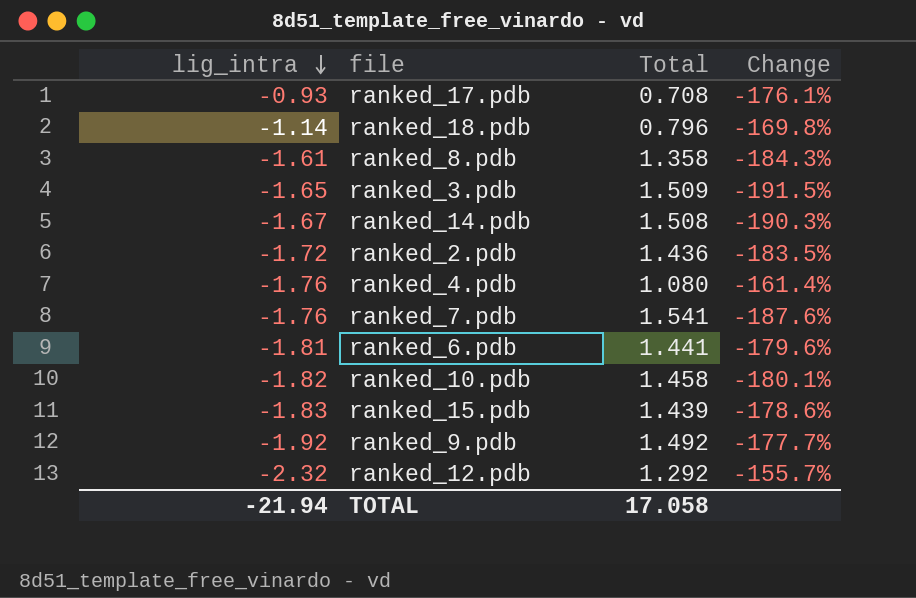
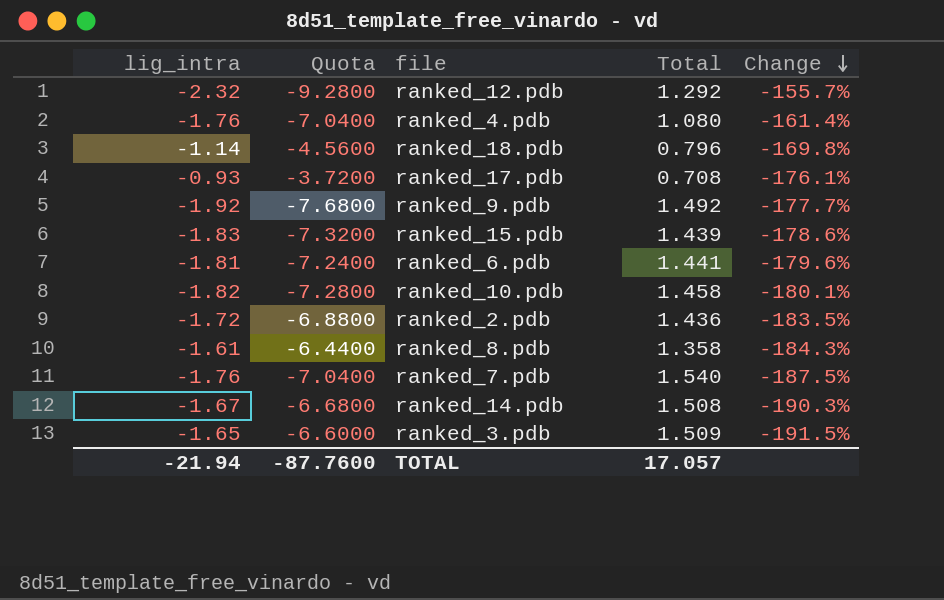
row order: lig_intra descending -> Change descending
column Quota | formula: none -> [lig_intra] * 4
ranked_7.pdb | Total: 1.541 -> 1.540
ranked_7.pdb | Change: -187.6% -> -187.5%
TOTAL | Total: 17.058 -> 17.057

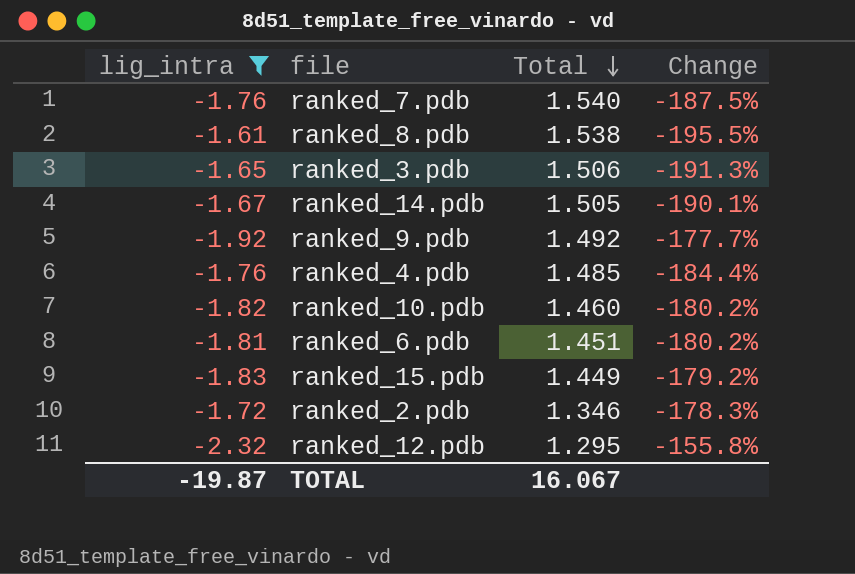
filter: none -> lig_intra <= -1.61
row order: Change descending -> Total descending
column Quota | formula: [lig_intra] * 4 -> none
ranked_8.pdb | Total: 1.358 -> 1.538
ranked_8.pdb | Change: -184.3% -> -195.5%
ranked_3.pdb | Total: 1.509 -> 1.506
ranked_3.pdb | Change: -191.5% -> -191.3%
ranked_14.pdb | Total: 1.508 -> 1.505
ranked_14.pdb | Change: -190.3% -> -190.1%
ranked_4.pdb | Total: 1.080 -> 1.485
ranked_4.pdb | Change: -161.4% -> -184.4%
ranked_10.pdb | Total: 1.458 -> 1.460
ranked_10.pdb | Change: -180.1% -> -180.2%
ranked_6.pdb | Total: 1.441 -> 1.451
ranked_6.pdb | Change: -179.6% -> -180.2%
ranked_15.pdb | Total: 1.439 -> 1.449
ranked_15.pdb | Change: -178.6% -> -179.2%
ranked_2.pdb | Total: 1.436 -> 1.346
ranked_2.pdb | Change: -183.5% -> -178.3%
ranked_12.pdb | Total: 1.292 -> 1.295
ranked_12.pdb | Change: -155.7% -> -155.8%
TOTAL | lig_intra: -21.94 -> -19.87
TOTAL | Total: 17.057 -> 16.067

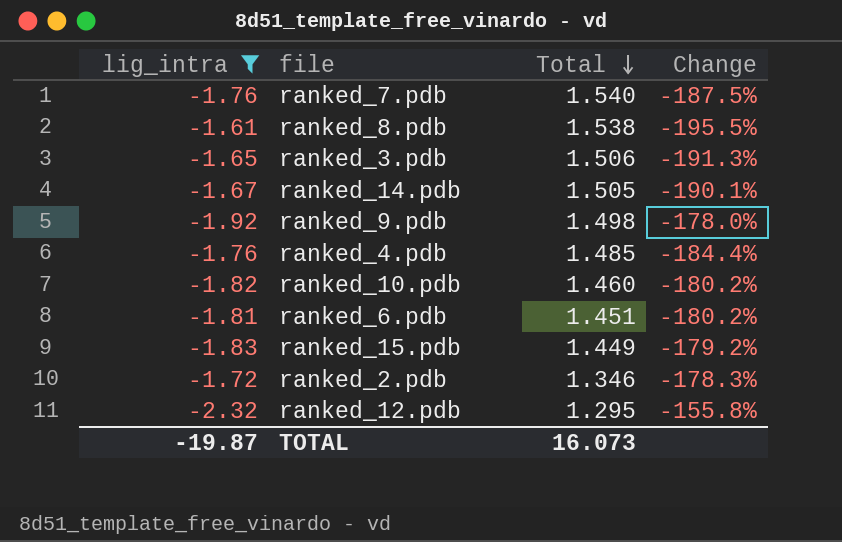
ranked_9.pdb | Total: 1.492 -> 1.498
ranked_9.pdb | Change: -177.7% -> -178.0%
TOTAL | Total: 16.067 -> 16.073

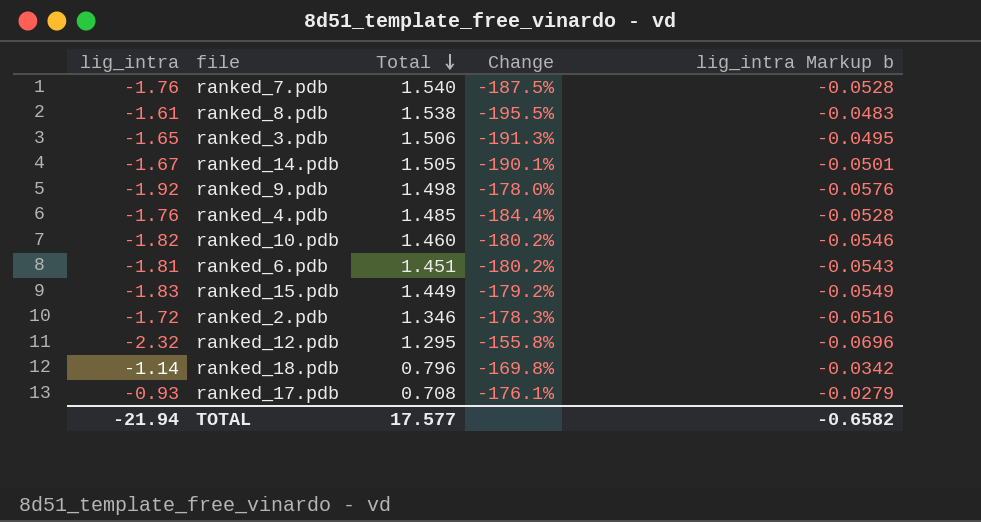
filter: lig_intra <= -1.61 -> none
column lig_intra Markup b | formula: none -> [lig_intra] * 0.03
TOTAL | lig_intra: -19.87 -> -21.94
TOTAL | Total: 16.073 -> 17.577

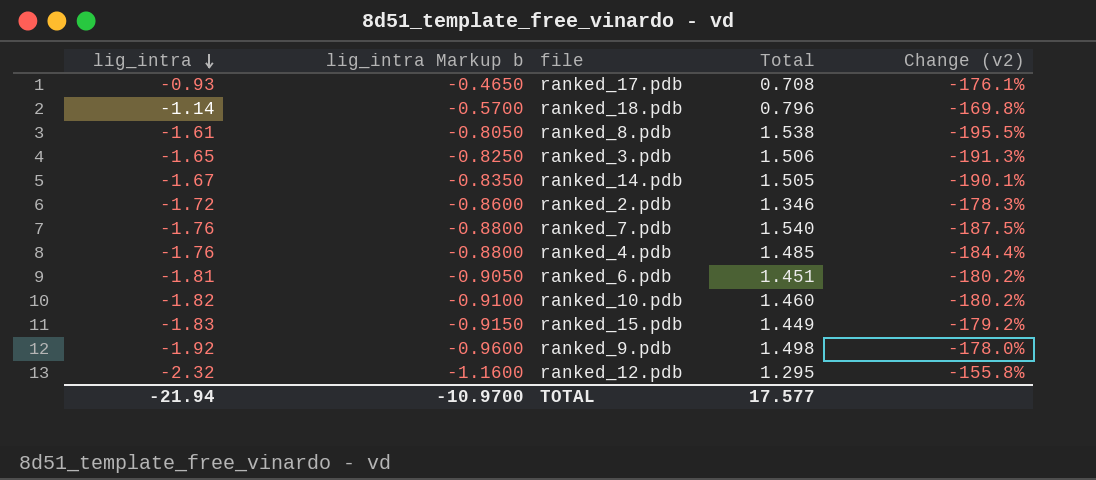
row order: Total descending -> lig_intra descending
column lig_intra Markup b | formula: [lig_intra] * 0.03 -> [lig_intra] * 0.5
column lig_intra Markup b | position: 5 -> 2
column name: Change -> Change (v2)
TOTAL | lig_intra Markup b: -0.6582 -> -10.9700

